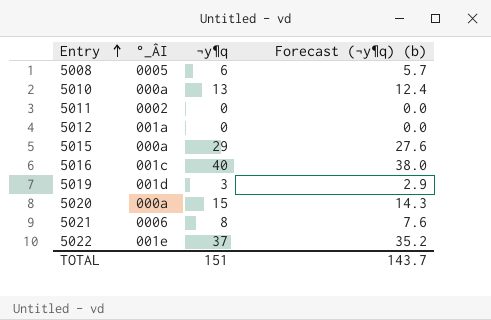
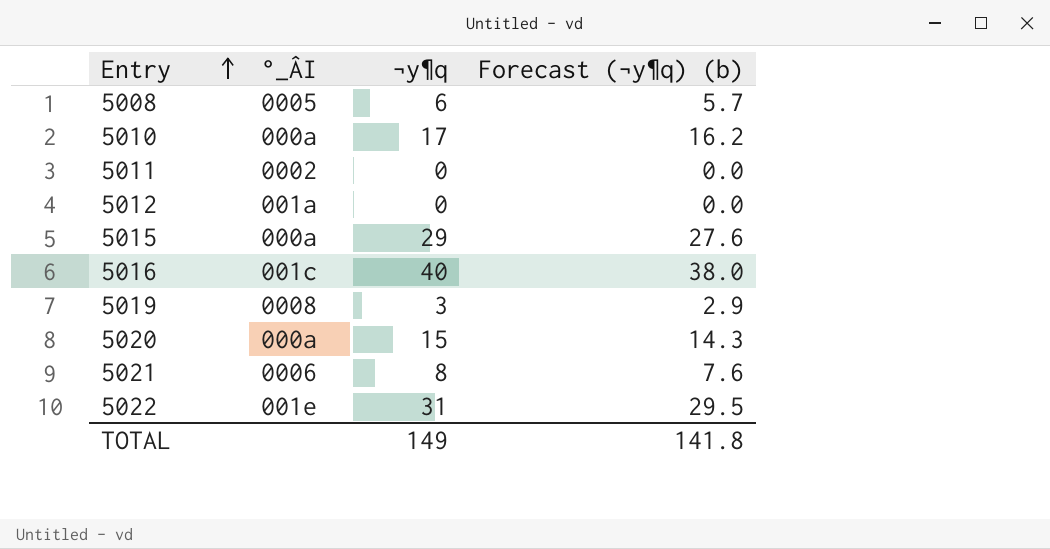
5010 | ¬y¶q: 13 -> 17
5010 | Forecast (¬y¶q) (b): 12.4 -> 16.2
5019 | °_ÂI: 001d -> 0008
5022 | ¬y¶q: 37 -> 31
5022 | Forecast (¬y¶q) (b): 35.2 -> 29.5
TOTAL | ¬y¶q: 151 -> 149
TOTAL | Forecast (¬y¶q) (b): 143.7 -> 141.8

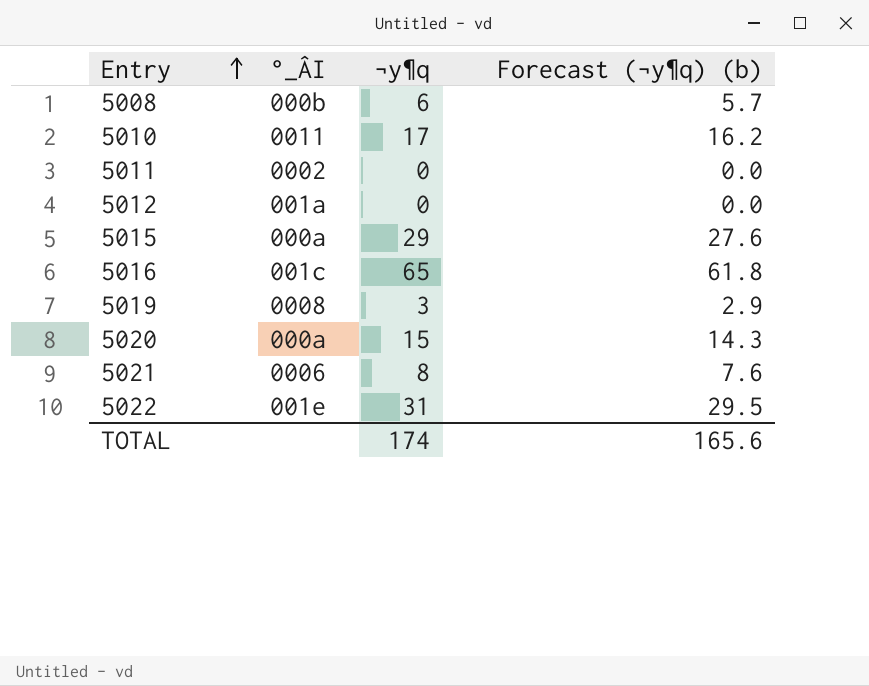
5008 | °_ÂI: 0005 -> 000b
5010 | °_ÂI: 000a -> 0011
5016 | ¬y¶q: 40 -> 65
5016 | Forecast (¬y¶q) (b): 38.0 -> 61.8
TOTAL | ¬y¶q: 149 -> 174
TOTAL | Forecast (¬y¶q) (b): 141.8 -> 165.6

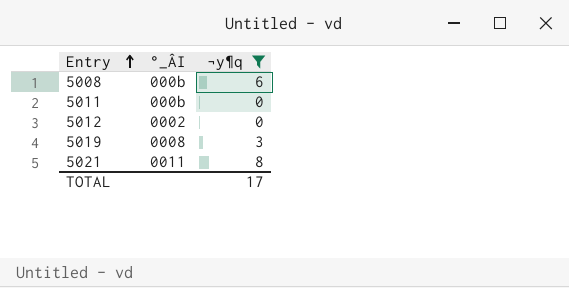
filter: none -> ¬y¶q <= 8
column Forecast (¬y¶q) (b) | formula: [¬y¶q] * 0.95 -> none
5011 | °_ÂI: 0002 -> 000b
5012 | °_ÂI: 001a -> 0002
5021 | °_ÂI: 0006 -> 0011
TOTAL | ¬y¶q: 174 -> 17

